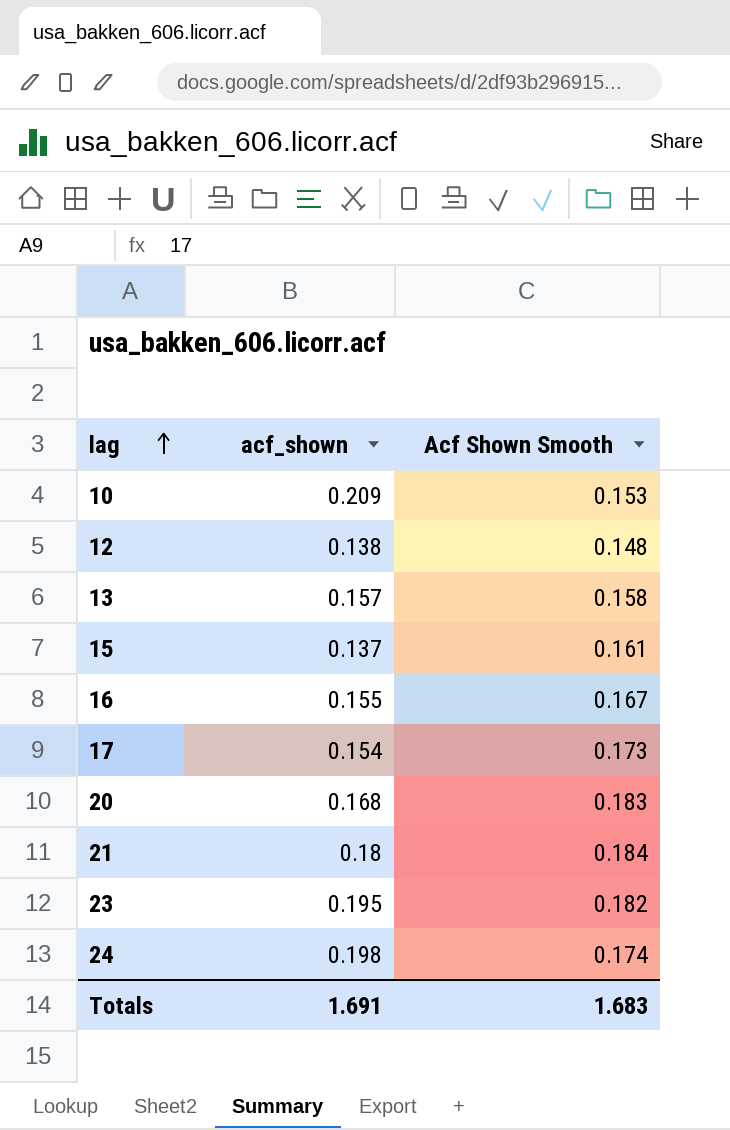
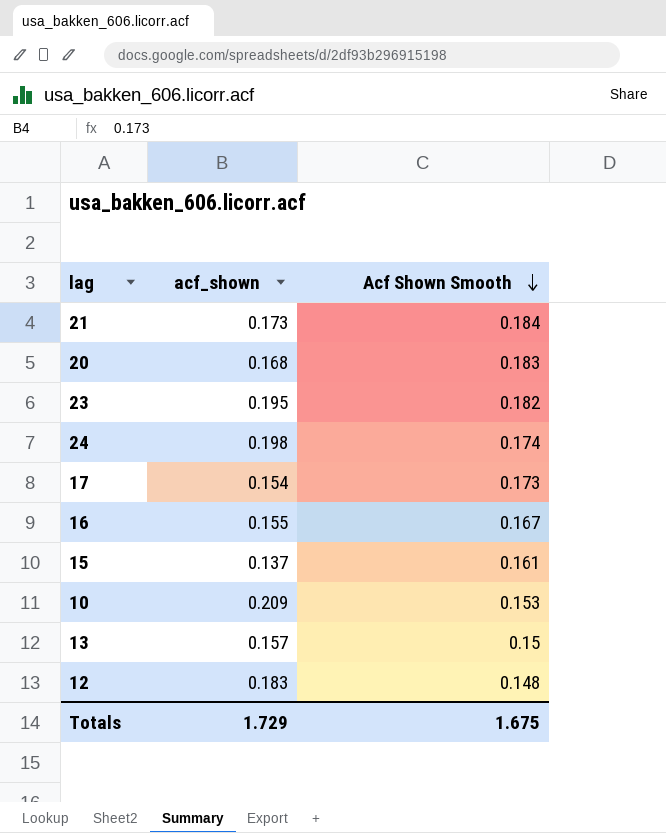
row order: lag ascending -> Acf Shown Smooth descending
21 | acf_shown: 0.18 -> 0.173
13 | Acf Shown Smooth: 0.158 -> 0.15
12 | acf_shown: 0.138 -> 0.183
Totals | acf_shown: 1.691 -> 1.729
Totals | Acf Shown Smooth: 1.683 -> 1.675

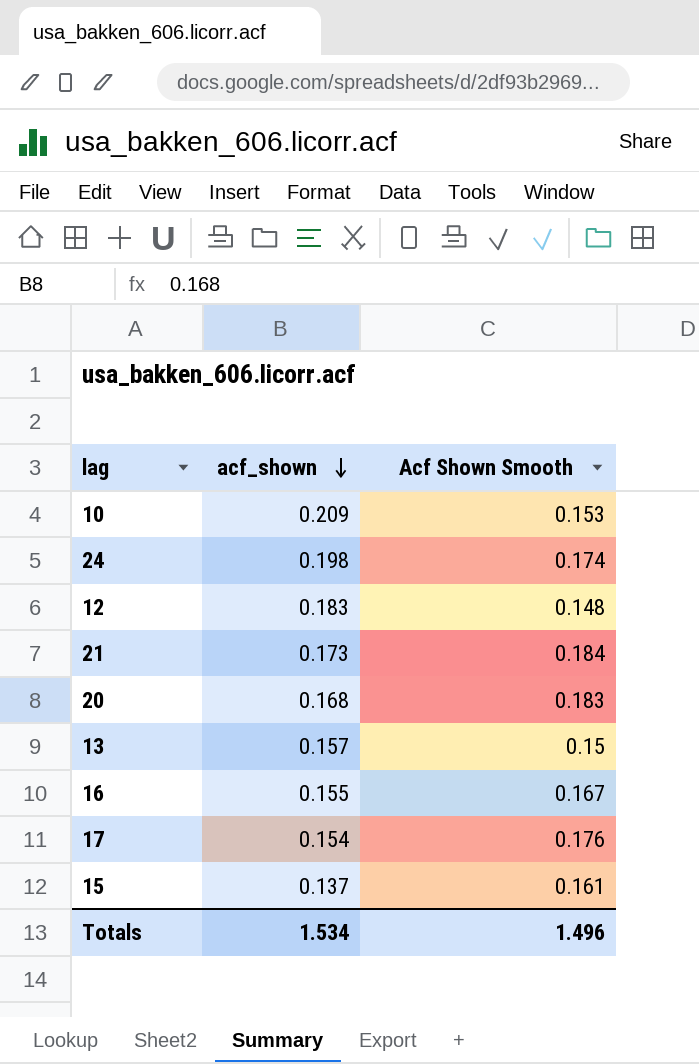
row order: Acf Shown Smooth descending -> acf_shown descending
row 23: 0.195 | 0.182 -> none
17 | Acf Shown Smooth: 0.173 -> 0.176
Totals | acf_shown: 1.729 -> 1.534
Totals | Acf Shown Smooth: 1.675 -> 1.496

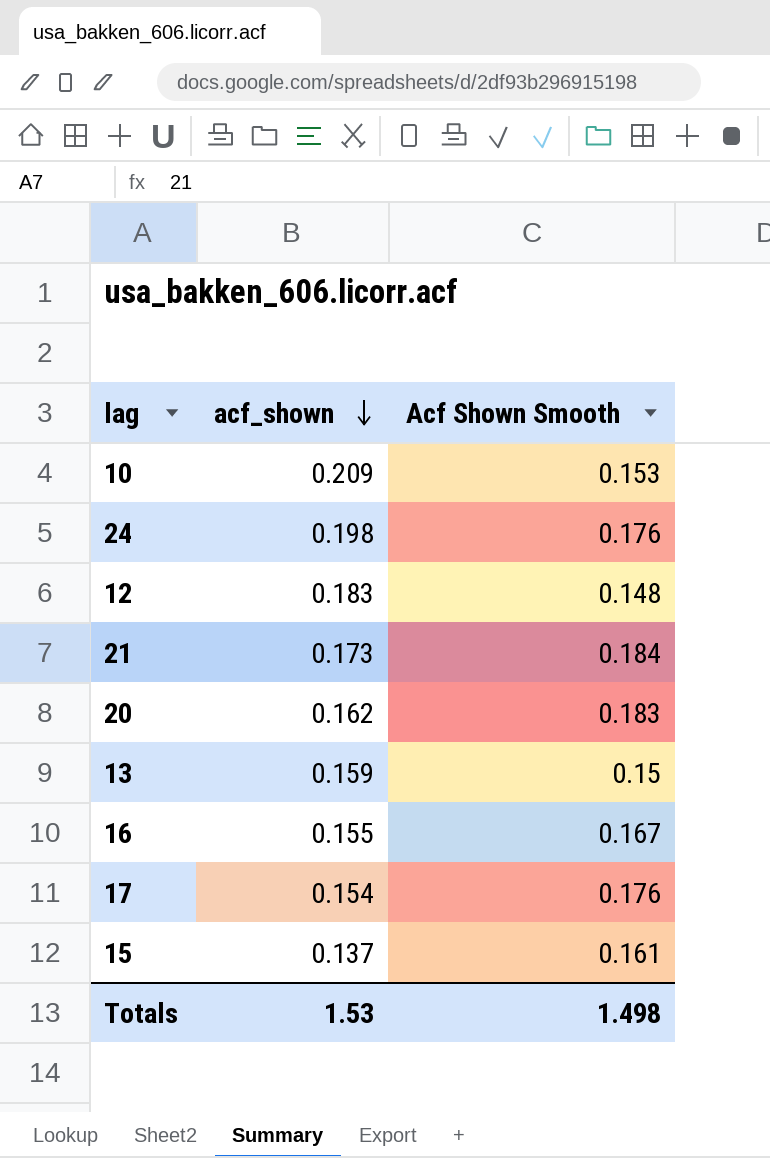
24 | Acf Shown Smooth: 0.174 -> 0.176
20 | acf_shown: 0.168 -> 0.162
13 | acf_shown: 0.157 -> 0.159
Totals | acf_shown: 1.534 -> 1.53
Totals | Acf Shown Smooth: 1.496 -> 1.498

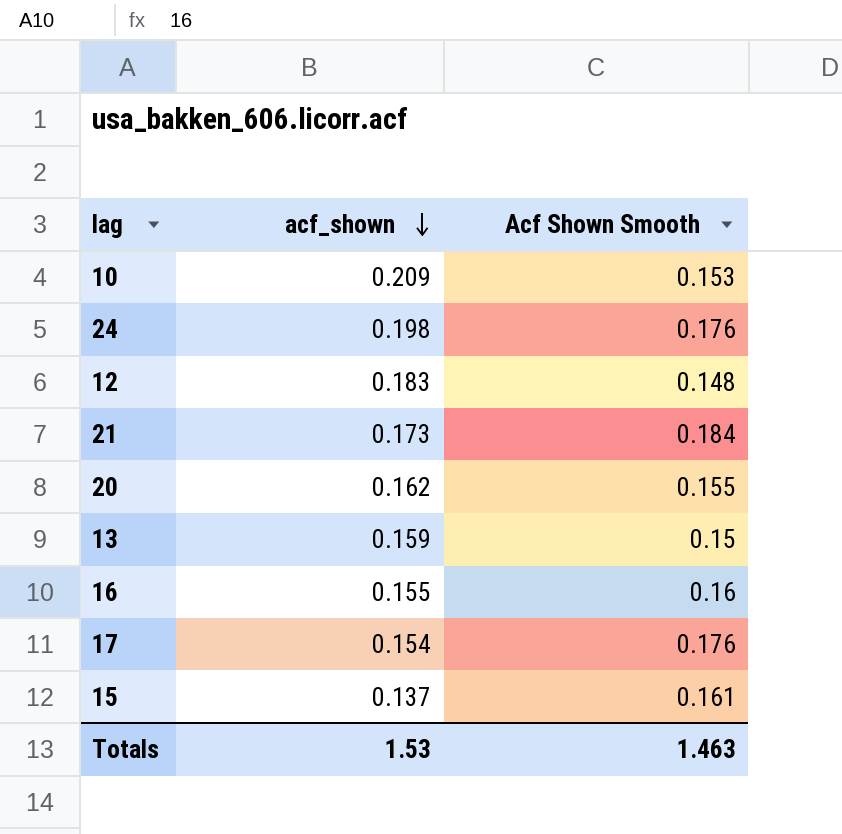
20 | Acf Shown Smooth: 0.183 -> 0.155
16 | Acf Shown Smooth: 0.167 -> 0.16
Totals | Acf Shown Smooth: 1.498 -> 1.463

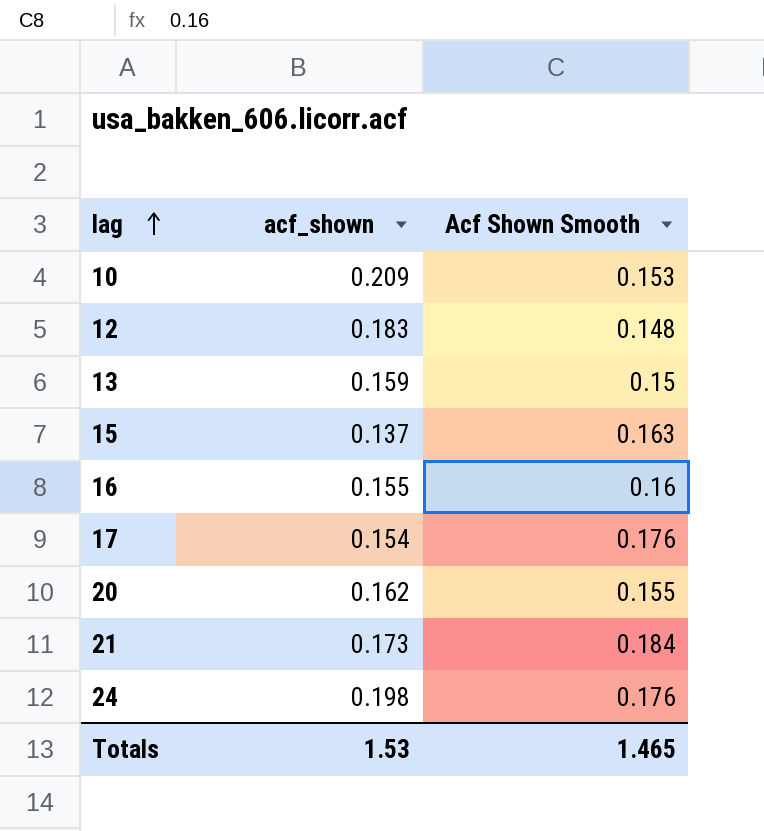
row order: acf_shown descending -> lag ascending
15 | Acf Shown Smooth: 0.161 -> 0.163
Totals | Acf Shown Smooth: 1.463 -> 1.465

